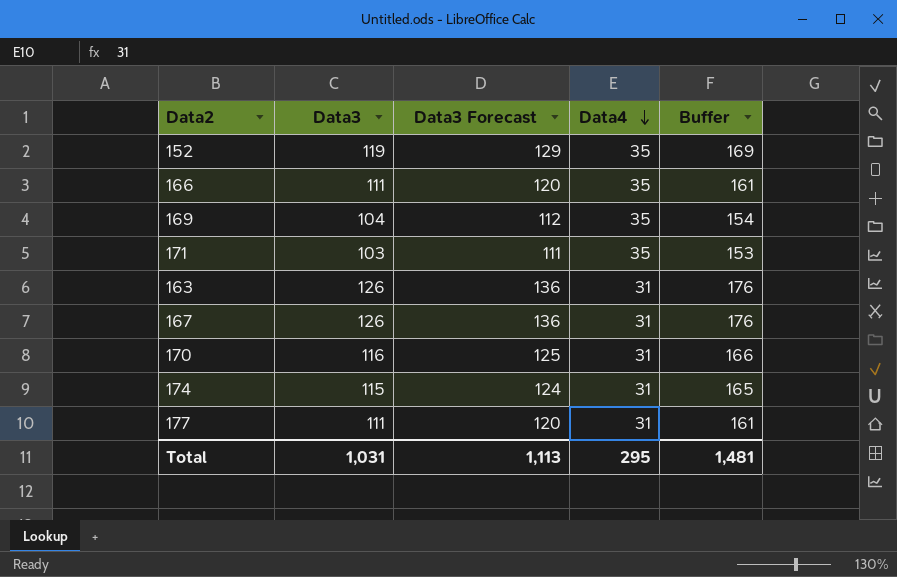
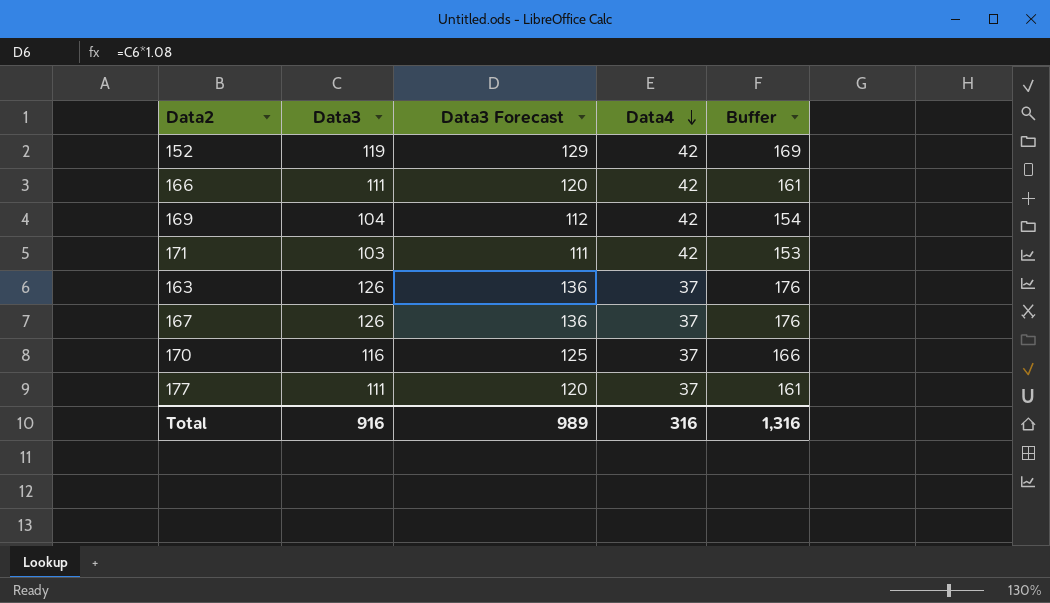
row 174: 115 | 124 | 31 | 165 -> none
152 | Data4: 35 -> 42
166 | Data4: 35 -> 42
169 | Data4: 35 -> 42
171 | Data4: 35 -> 42
163 | Data4: 31 -> 37
167 | Data4: 31 -> 37
170 | Data4: 31 -> 37
177 | Data4: 31 -> 37
Total | Data3: 1,031 -> 916
Total | Data3 Forecast: 1,113 -> 989
Total | Data4: 295 -> 316
Total | Buffer: 1,481 -> 1,316

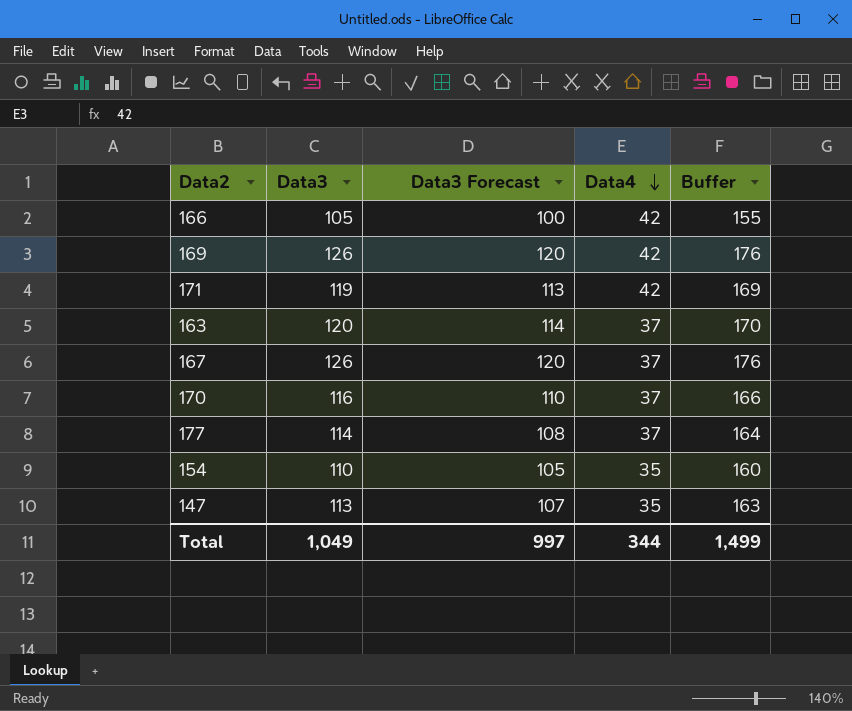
column Data3 Forecast | formula: [Data3] * 1.08 -> [Data3] * 0.95
row 152: 119 | 129 | 42 | 169 -> none
166 | Data3: 111 -> 105
166 | Buffer: 161 -> 155
169 | Data3: 104 -> 126
169 | Buffer: 154 -> 176
171 | Data3: 103 -> 119
171 | Buffer: 153 -> 169
163 | Data3: 126 -> 120
163 | Buffer: 176 -> 170
177 | Data3: 111 -> 114
177 | Buffer: 161 -> 164
row 154: none -> 110 | 105 | 35 | 160
row 147: none -> 113 | 107 | 35 | 163
Total | Data3: 916 -> 1,049
Total | Data3 Forecast: 989 -> 997
Total | Data4: 316 -> 344
Total | Buffer: 1,316 -> 1,499

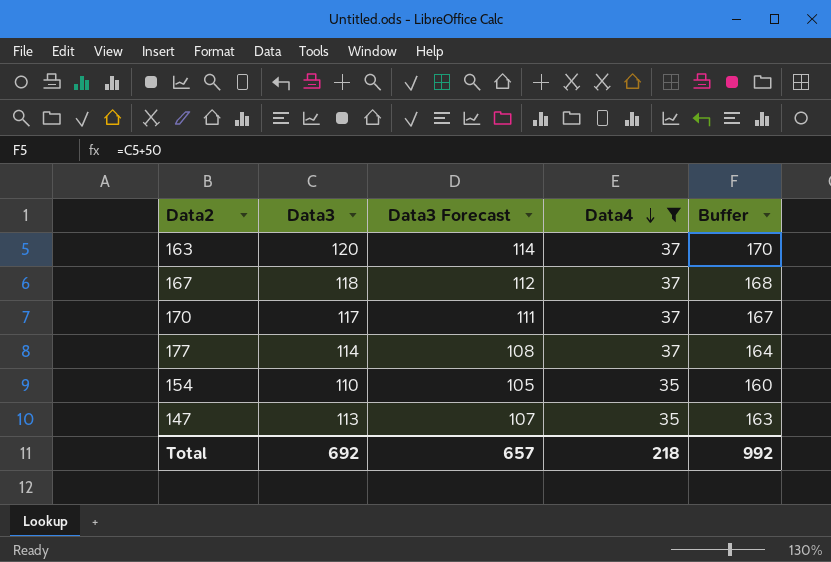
filter: none -> Data4 != 42
167 | Data3: 126 -> 118
167 | Data3 Forecast: 120 -> 112
167 | Buffer: 176 -> 168
170 | Data3: 116 -> 117
170 | Data3 Forecast: 110 -> 111
170 | Buffer: 166 -> 167
Total | Data3: 1,049 -> 692
Total | Data3 Forecast: 997 -> 657
Total | Data4: 344 -> 218
Total | Buffer: 1,499 -> 992

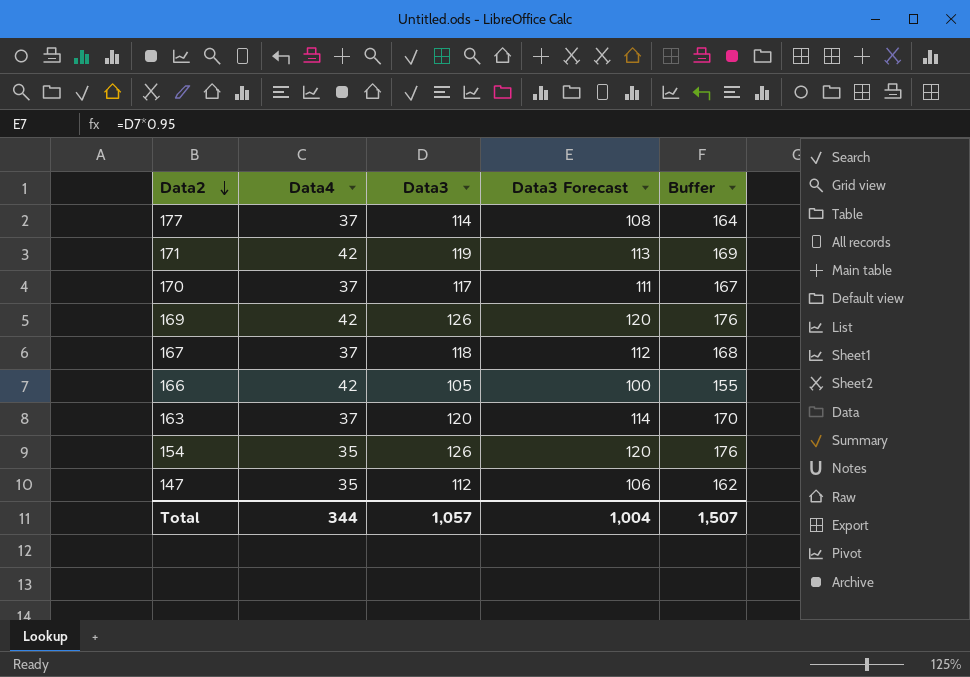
filter: Data4 != 42 -> none
row order: Data4 descending -> Data2 descending
column Data4 | position: 4 -> 2
154 | Data3: 110 -> 126
154 | Data3 Forecast: 105 -> 120
154 | Buffer: 160 -> 176
147 | Data3: 113 -> 112
147 | Data3 Forecast: 107 -> 106
147 | Buffer: 163 -> 162
Total | Data4: 218 -> 344
Total | Data3: 692 -> 1,057
Total | Data3 Forecast: 657 -> 1,004
Total | Buffer: 992 -> 1,507

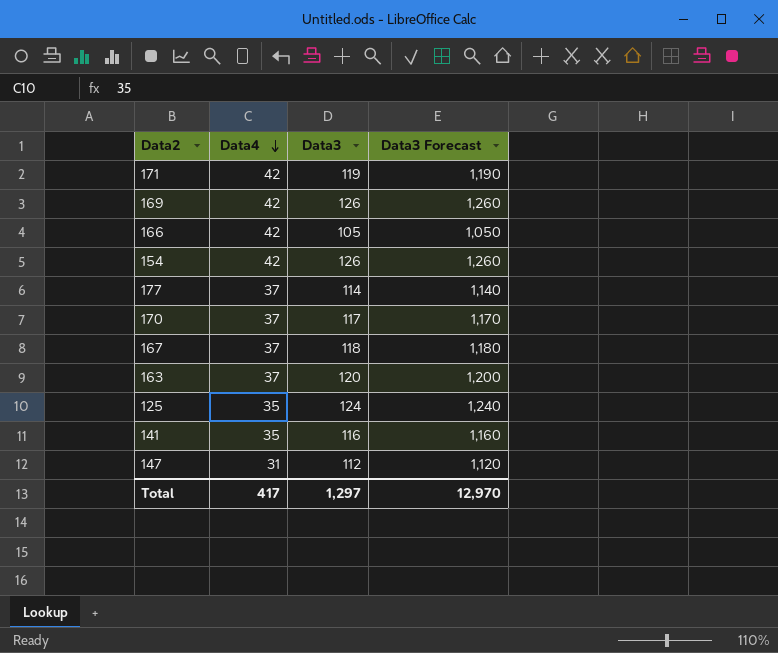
row order: Data2 descending -> Data4 descending
column Buffer | formula: [Data3] + 50 -> none
column Data3 Forecast | formula: [Data3] * 0.95 -> [Data3] * 10
154 | Data4: 35 -> 42
row 125: none -> 35 | 124 | 1,240
row 141: none -> 35 | 116 | 1,160
147 | Data4: 35 -> 31
Total | Data4: 344 -> 417
Total | Data3: 1,057 -> 1,297
Total | Data3 Forecast: 1,004 -> 12,970

